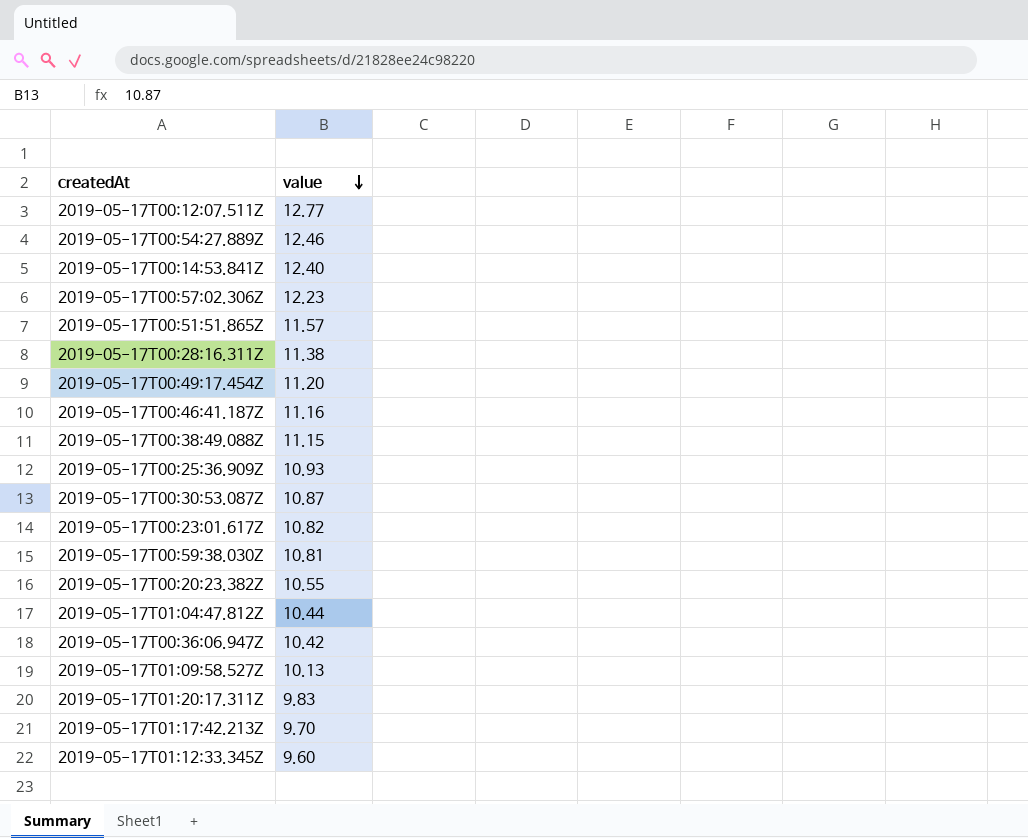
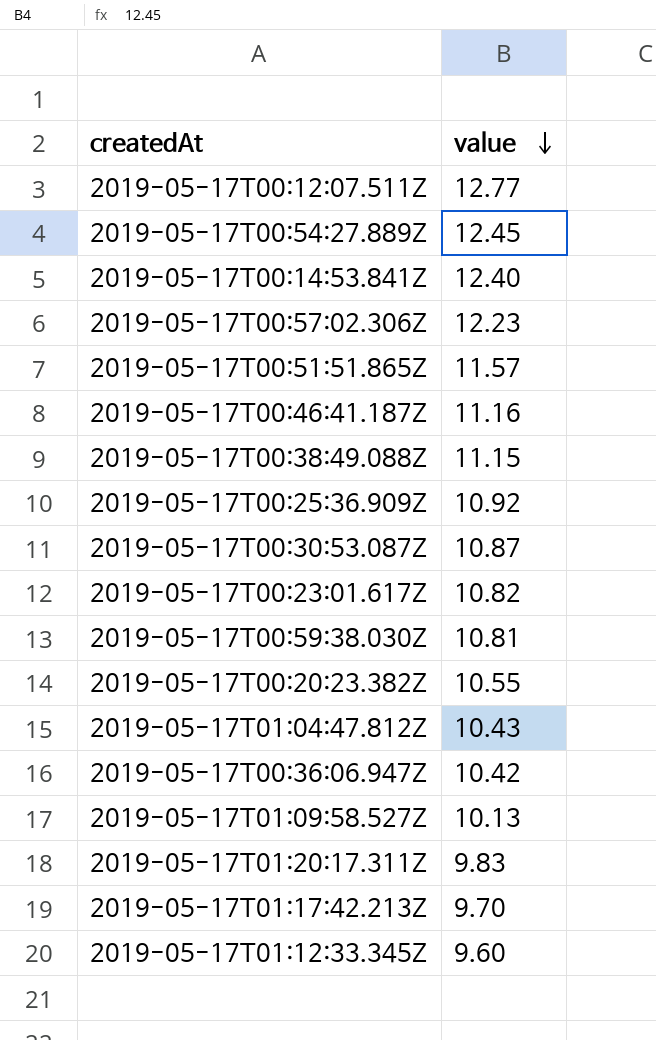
row 2019-05-17T00:28:16.311Z: 11.38 -> none
row 2019-05-17T00:49:17.454Z: 11.20 -> none
2019-05-17T00:54:27.889Z | value: 12.46 -> 12.45
2019-05-17T00:25:36.909Z | value: 10.93 -> 10.92
2019-05-17T01:04:47.812Z | value: 10.44 -> 10.43

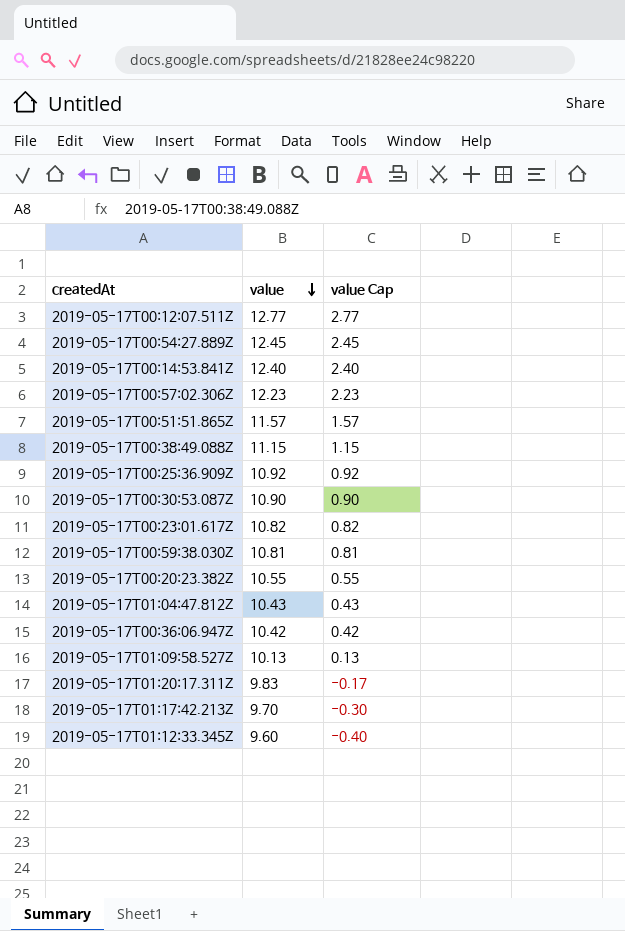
column value Cap | formula: none -> [value] - 10
row 2019-05-17T00:46:41.187Z: 11.16 -> none
2019-05-17T00:30:53.087Z | value: 10.87 -> 10.90

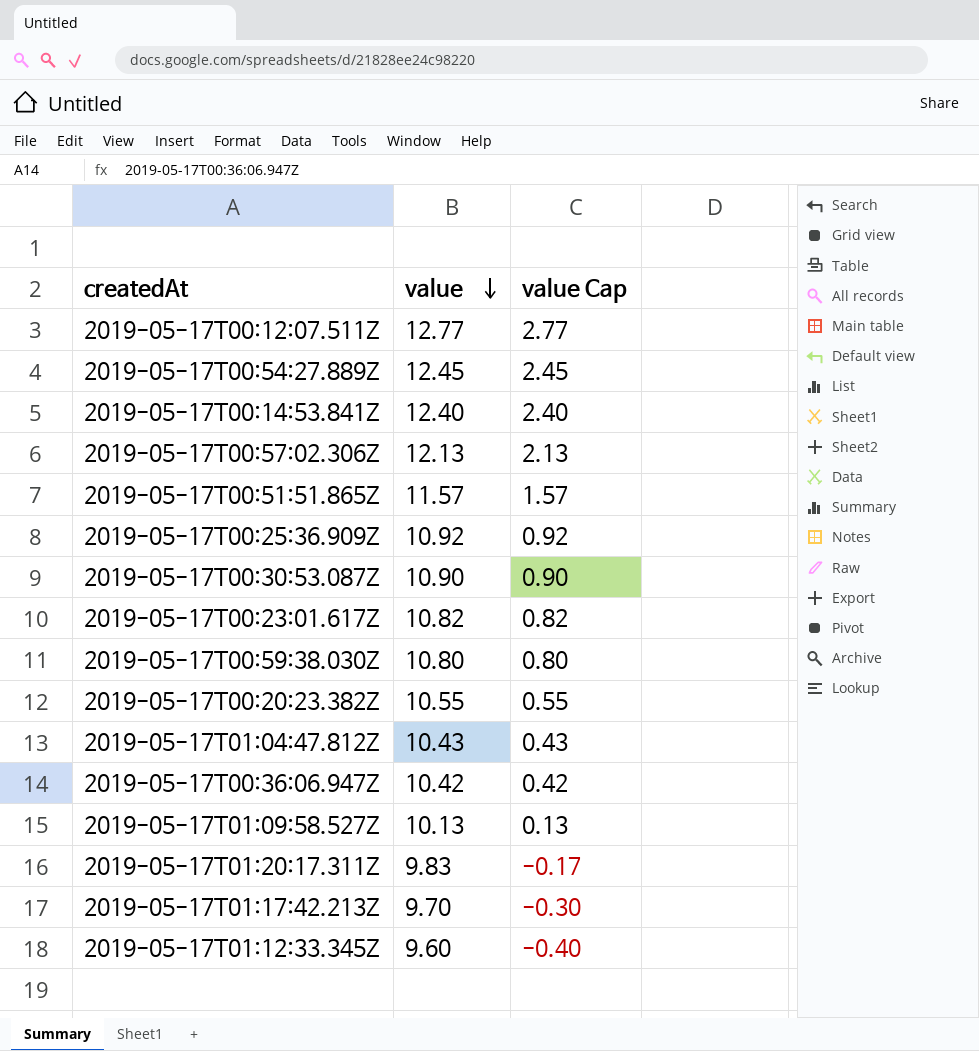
row 2019-05-17T00:38:49.088Z: 11.15 | 1.15 -> none
2019-05-17T00:57:02.306Z | value: 12.23 -> 12.13
2019-05-17T00:57:02.306Z | value Cap: 2.23 -> 2.13
2019-05-17T00:59:38.030Z | value: 10.81 -> 10.80
2019-05-17T00:59:38.030Z | value Cap: 0.81 -> 0.80

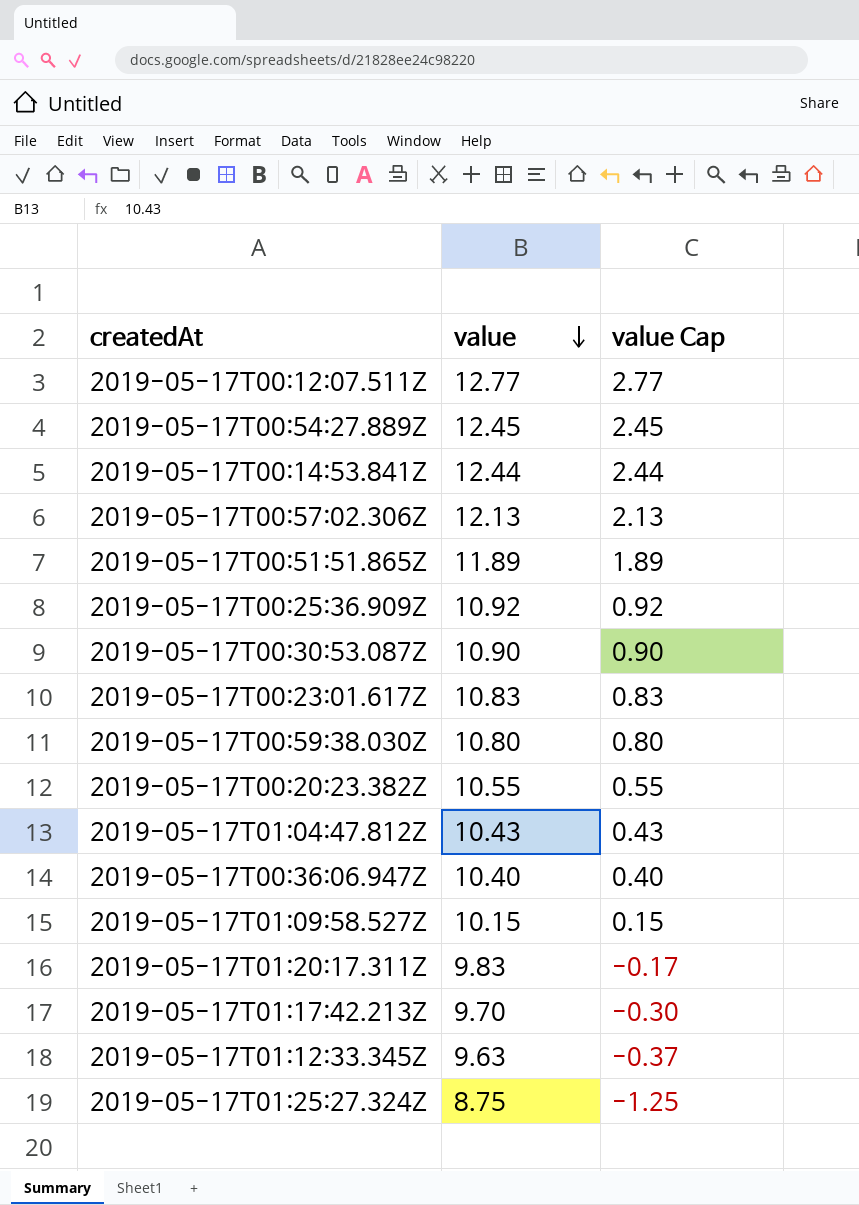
2019-05-17T00:14:53.841Z | value: 12.40 -> 12.44
2019-05-17T00:14:53.841Z | value Cap: 2.40 -> 2.44
2019-05-17T00:51:51.865Z | value: 11.57 -> 11.89
2019-05-17T00:51:51.865Z | value Cap: 1.57 -> 1.89
2019-05-17T00:23:01.617Z | value: 10.82 -> 10.83
2019-05-17T00:23:01.617Z | value Cap: 0.82 -> 0.83
2019-05-17T00:36:06.947Z | value: 10.42 -> 10.40
2019-05-17T00:36:06.947Z | value Cap: 0.42 -> 0.40
2019-05-17T01:09:58.527Z | value: 10.13 -> 10.15
2019-05-17T01:09:58.527Z | value Cap: 0.13 -> 0.15
2019-05-17T01:12:33.345Z | value: 9.60 -> 9.63
2019-05-17T01:12:33.345Z | value Cap: -0.40 -> -0.37
row 2019-05-17T01:25:27.324Z: none -> 8.75 | -1.25

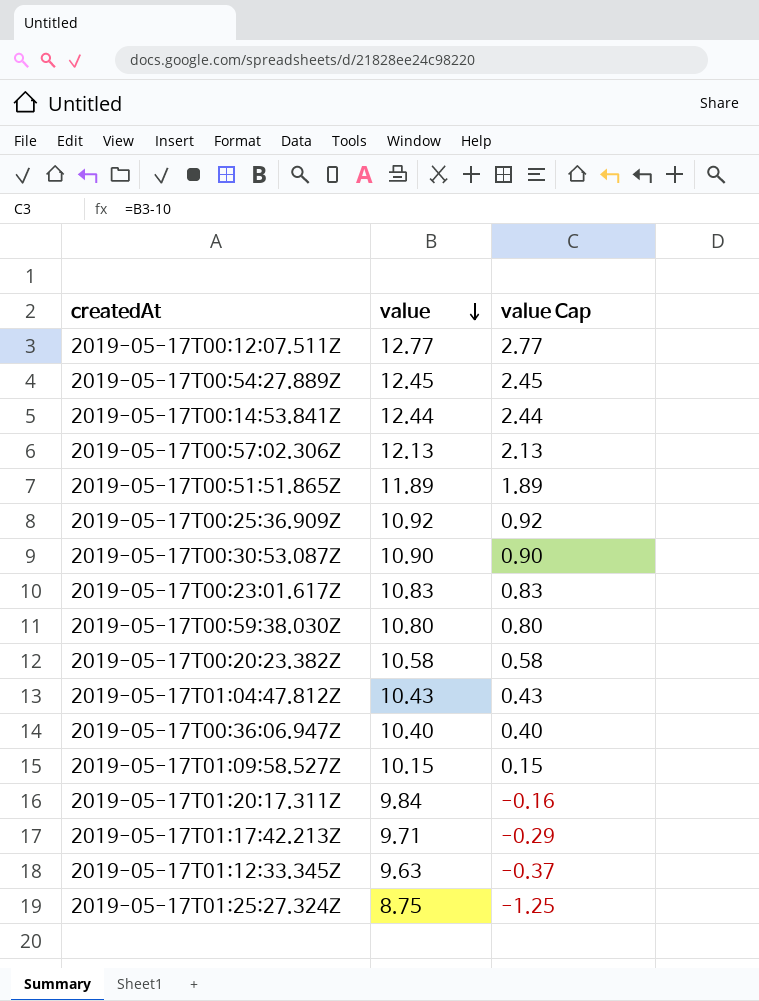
2019-05-17T00:20:23.382Z | value: 10.55 -> 10.58
2019-05-17T00:20:23.382Z | value Cap: 0.55 -> 0.58
2019-05-17T01:20:17.311Z | value: 9.83 -> 9.84
2019-05-17T01:20:17.311Z | value Cap: -0.17 -> -0.16
2019-05-17T01:17:42.213Z | value: 9.70 -> 9.71
2019-05-17T01:17:42.213Z | value Cap: -0.30 -> -0.29

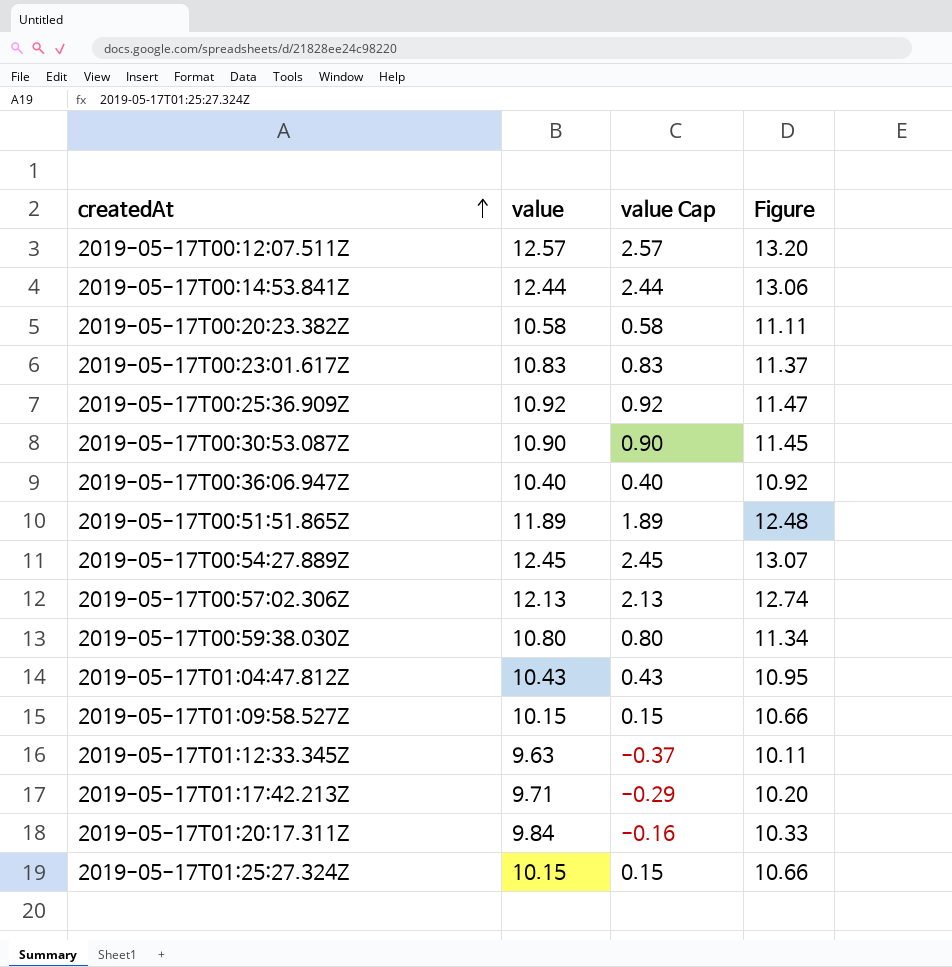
row order: value descending -> createdAt ascending
column Figure | formula: none -> [value] * 1.05
2019-05-17T00:12:07.511Z | value: 12.77 -> 12.57
2019-05-17T00:12:07.511Z | value Cap: 2.77 -> 2.57
2019-05-17T01:25:27.324Z | value: 8.75 -> 10.15
2019-05-17T01:25:27.324Z | value Cap: -1.25 -> 0.15

